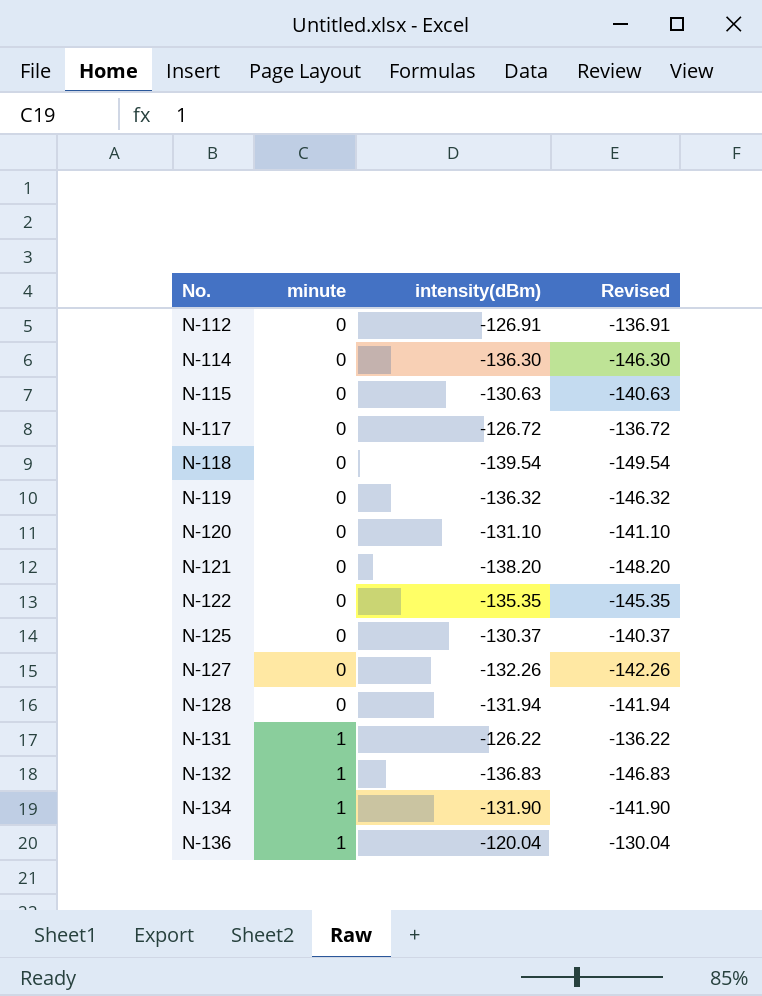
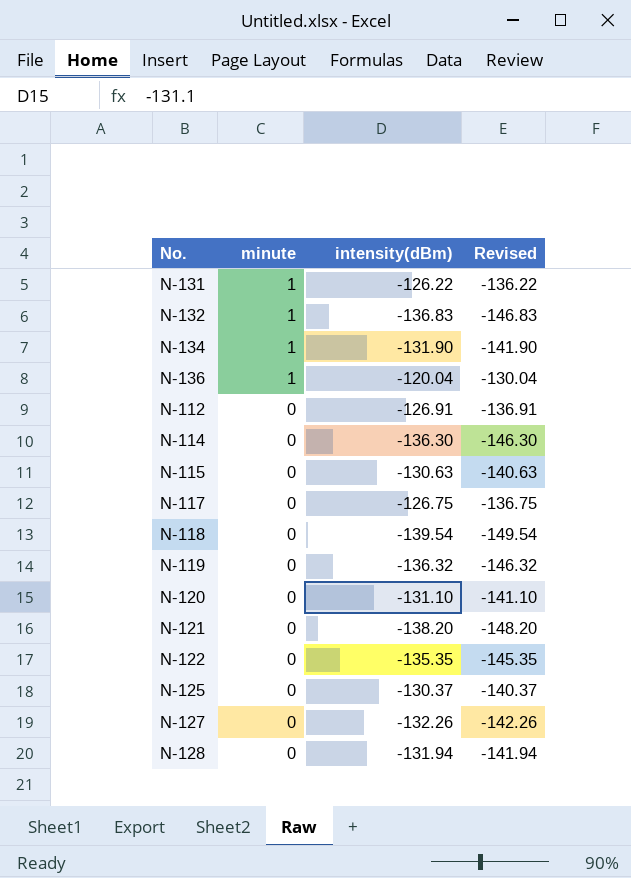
row order: No. ascending -> minute descending
N-117 | intensity(dBm): -126.72 -> -126.75
N-117 | Revised: -136.72 -> -136.75

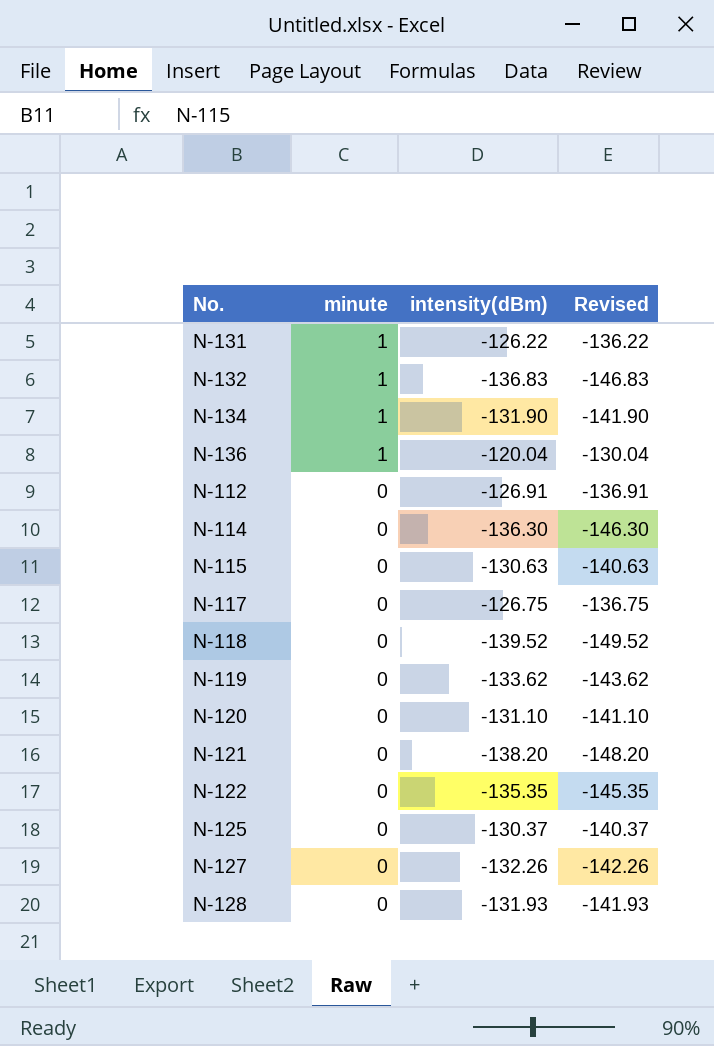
N-118 | intensity(dBm): -139.54 -> -139.52
N-118 | Revised: -149.54 -> -149.52
N-119 | intensity(dBm): -136.32 -> -133.62
N-119 | Revised: -146.32 -> -143.62
N-128 | intensity(dBm): -131.94 -> -131.93
N-128 | Revised: -141.94 -> -141.93

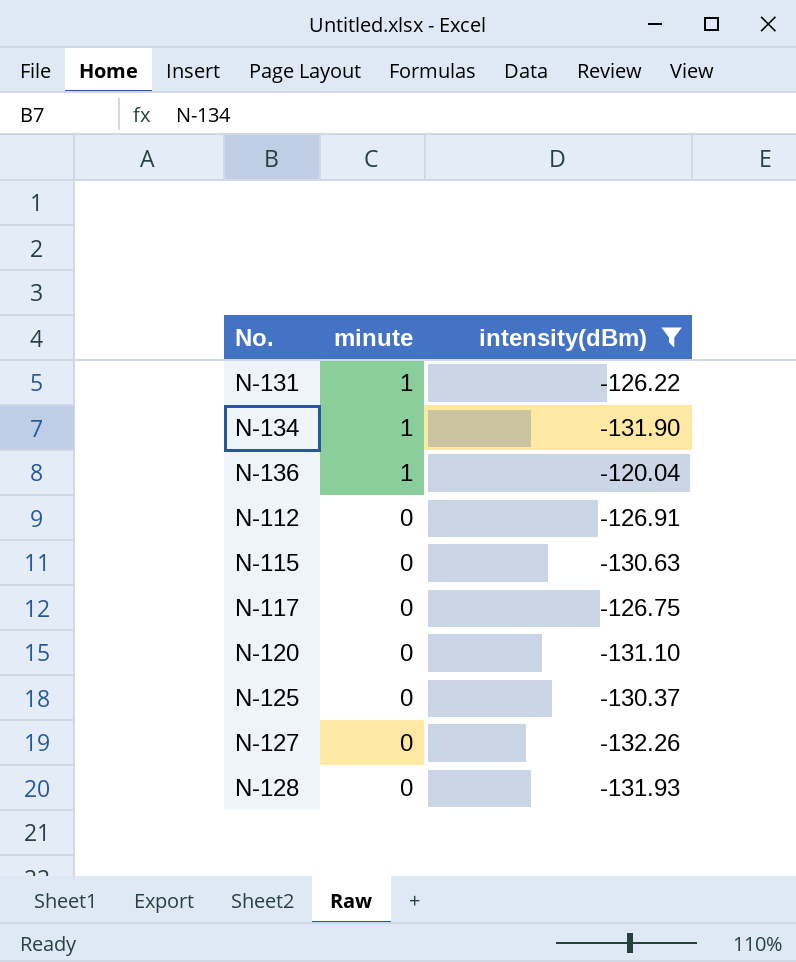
filter: none -> intensity(dBm) >= -132.26
column Revised | formula: [intensity(dBm)] - 10 -> none

